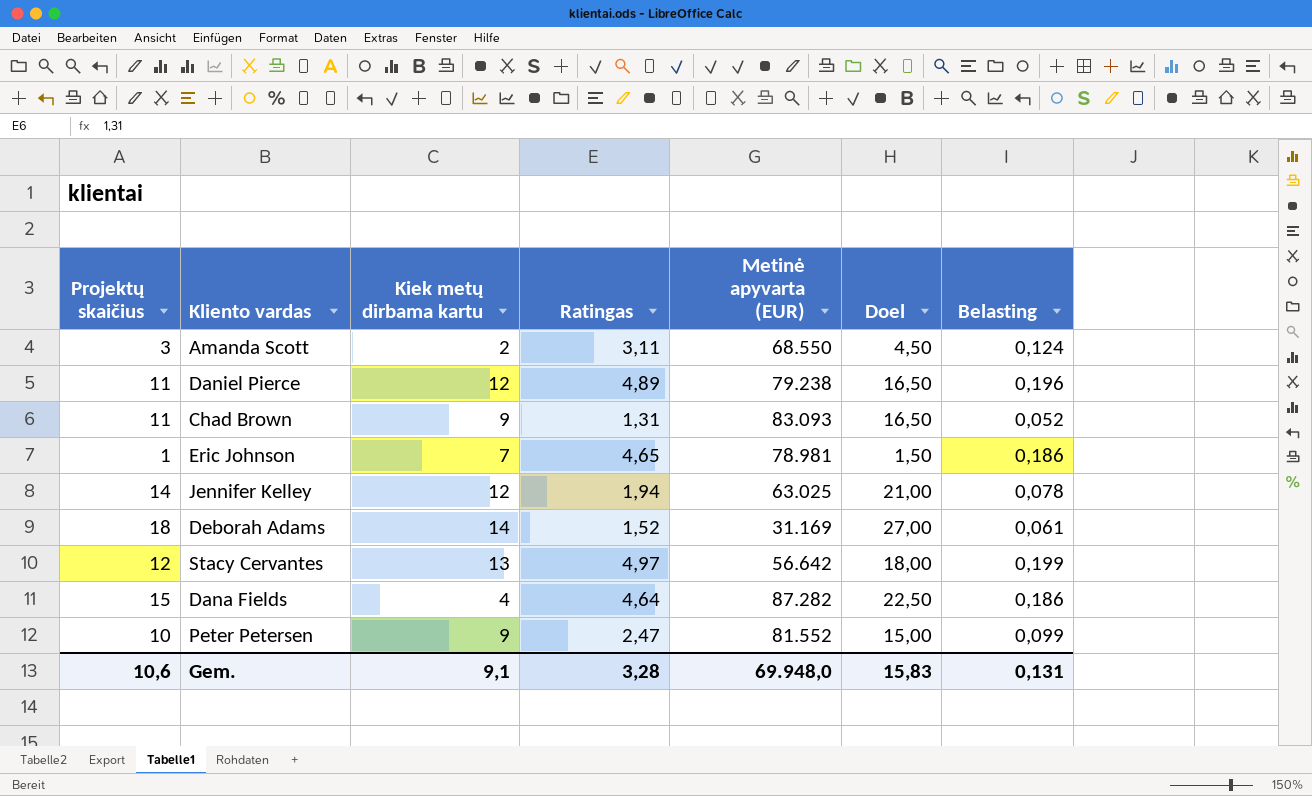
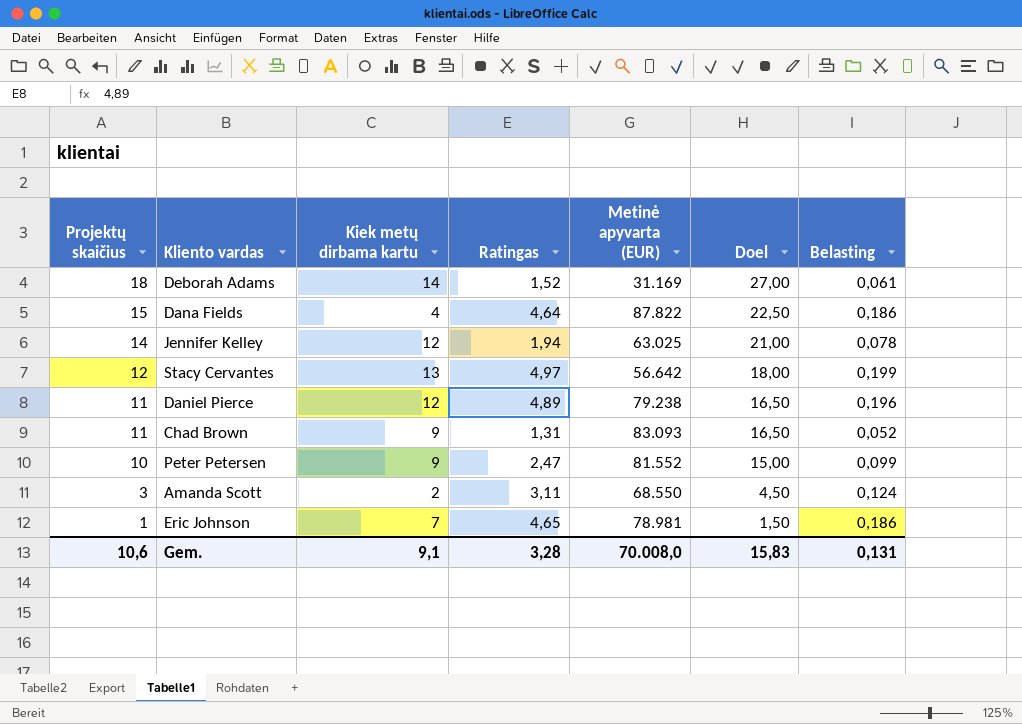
row order: none -> Projektų skaičius descending
Dana Fields | Metinė apyvarta (EUR): 87.282 -> 87.822
Gem. | Metinė apyvarta (EUR): 69.948,0 -> 70.008,0

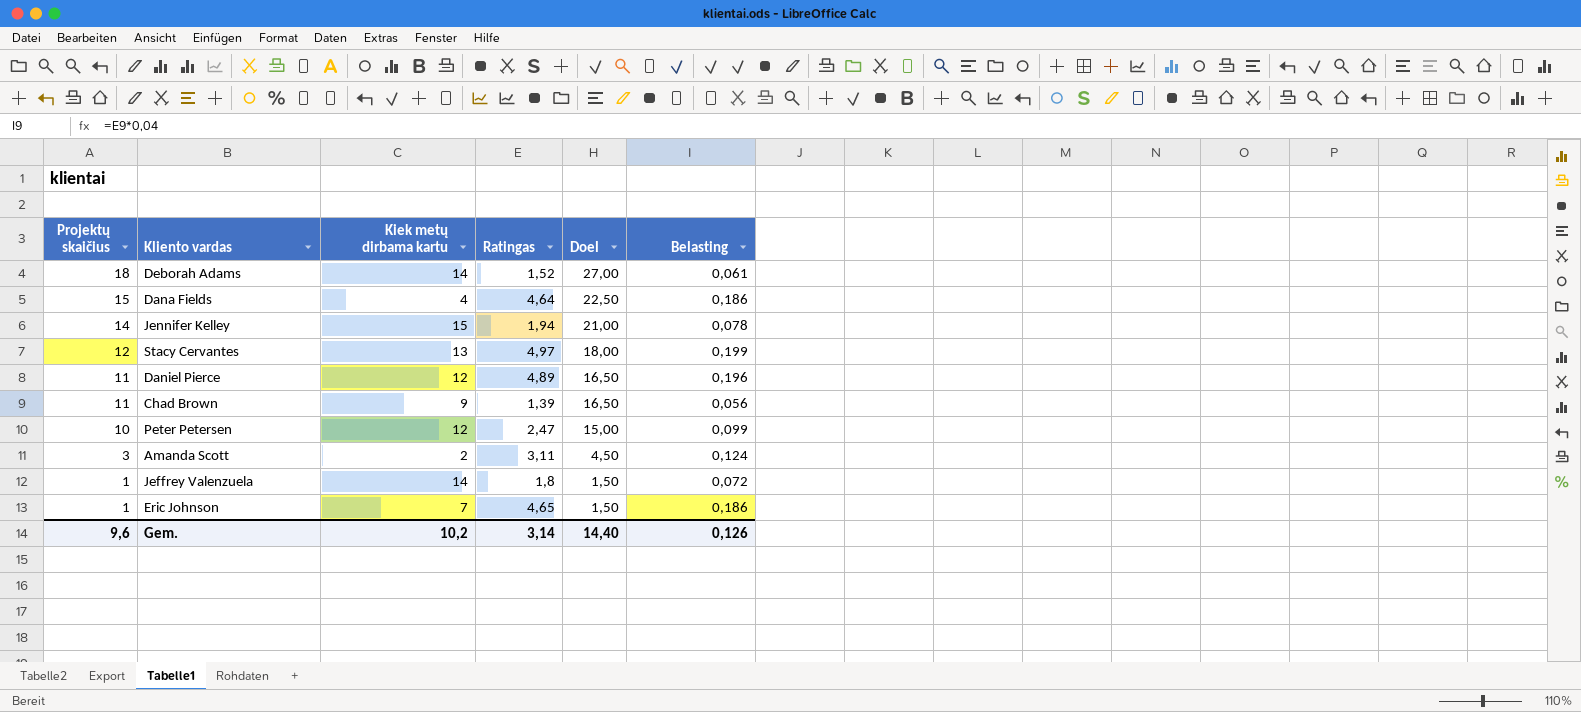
column Metinė apyvarta (EUR) | position: 5 -> none
Jennifer Kelley | Kiek metų dirbama kartu: 12 -> 15
Chad Brown | Ratingas: 1,31 -> 1,39
Chad Brown | Belasting: 0,052 -> 0,056
Peter Petersen | Kiek metų dirbama kartu: 9 -> 12
row Jeffrey Valenzuela: none -> 1 | 14 | 1,8 | 1,50 | 0,072
Gem. | Projektų skaičius: 10,6 -> 9,6
Gem. | Kiek metų dirbama kartu: 9,1 -> 10,2
Gem. | Ratingas: 3,28 -> 3,14
Gem. | Doel: 15,83 -> 14,40
Gem. | Belasting: 0,131 -> 0,126

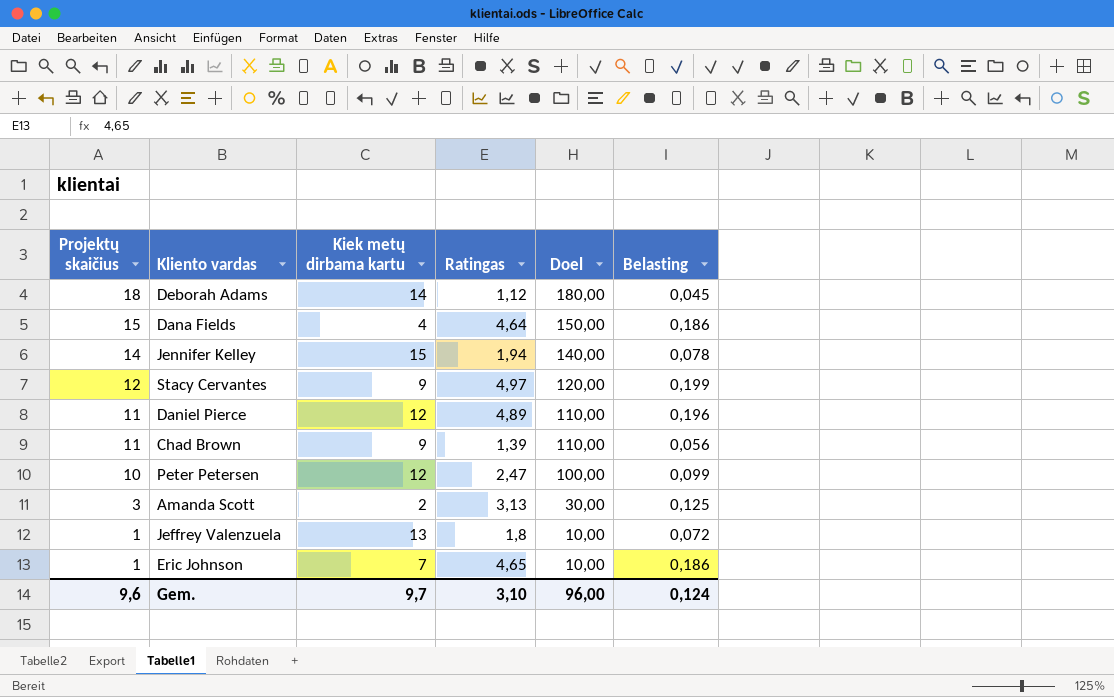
column Doel | formula: [Projektų skaičius] * 1,5 -> [Projektų skaičius] * 10
Deborah Adams | Ratingas: 1,52 -> 1,12
Deborah Adams | Belasting: 0,061 -> 0,045
Stacy Cervantes | Kiek metų dirbama kartu: 13 -> 9
Amanda Scott | Ratingas: 3,11 -> 3,13
Amanda Scott | Belasting: 0,124 -> 0,125
Jeffrey Valenzuela | Kiek metų dirbama kartu: 14 -> 13
Gem. | Kiek metų dirbama kartu: 10,2 -> 9,7
Gem. | Ratingas: 3,14 -> 3,10
Gem. | Doel: 14,40 -> 96,00
Gem. | Belasting: 0,126 -> 0,124

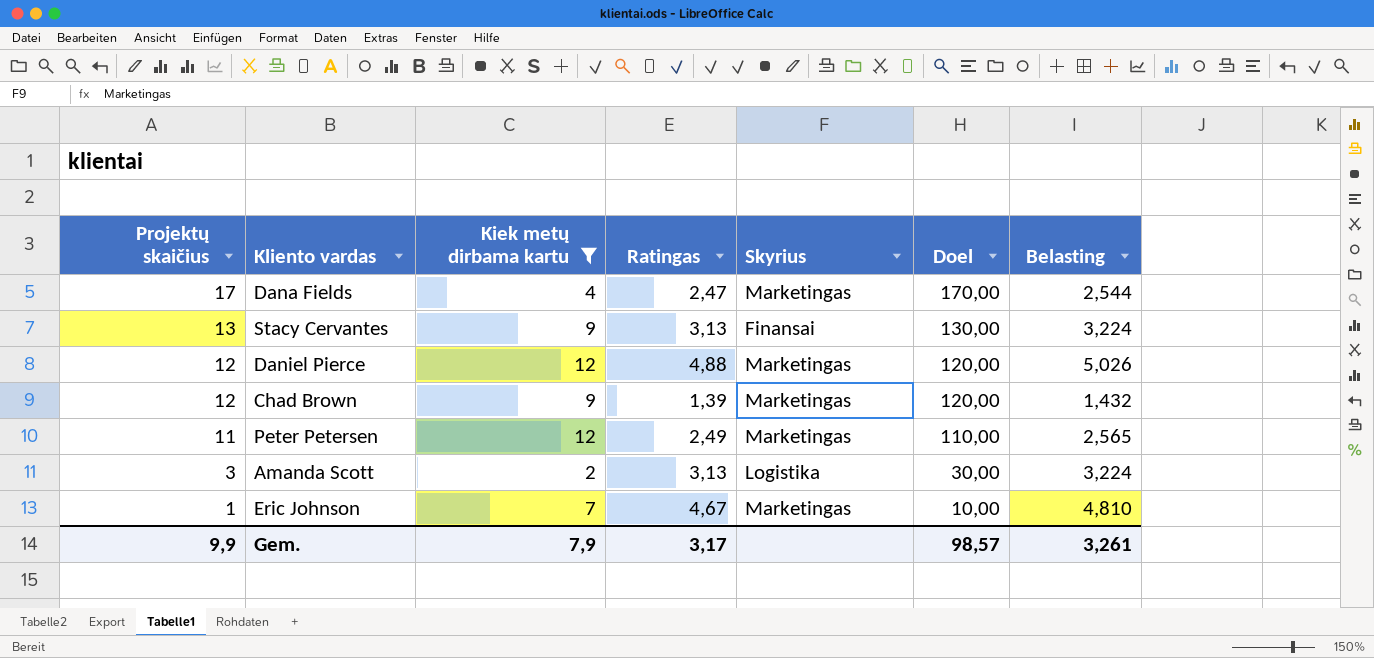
filter: none -> Kiek metų dirbama kartu <= 12
column Skyrius | position: none -> 5
column Belasting | formula: [Ratingas] * 0,04 -> [Ratingas] * 1,03
Dana Fields | Projektų skaičius: 15 -> 17
Dana Fields | Ratingas: 4,64 -> 2,47
Dana Fields | Doel: 150,00 -> 170,00
Stacy Cervantes | Projektų skaičius: 12 -> 13
Stacy Cervantes | Ratingas: 4,97 -> 3,13
Stacy Cervantes | Doel: 120,00 -> 130,00
Daniel Pierce | Projektų skaičius: 11 -> 12
Daniel Pierce | Ratingas: 4,89 -> 4,88
Daniel Pierce | Doel: 110,00 -> 120,00
Chad Brown | Projektų skaičius: 11 -> 12
Chad Brown | Doel: 110,00 -> 120,00
Peter Petersen | Projektų skaičius: 10 -> 11
Peter Petersen | Ratingas: 2,47 -> 2,49
Peter Petersen | Doel: 100,00 -> 110,00
Eric Johnson | Ratingas: 4,65 -> 4,67
Gem. | Projektų skaičius: 9,6 -> 9,9
Gem. | Kiek metų dirbama kartu: 9,7 -> 7,9
Gem. | Ratingas: 3,10 -> 3,17
Gem. | Doel: 96,00 -> 98,57
Gem. | Belasting: 0,124 -> 3,261

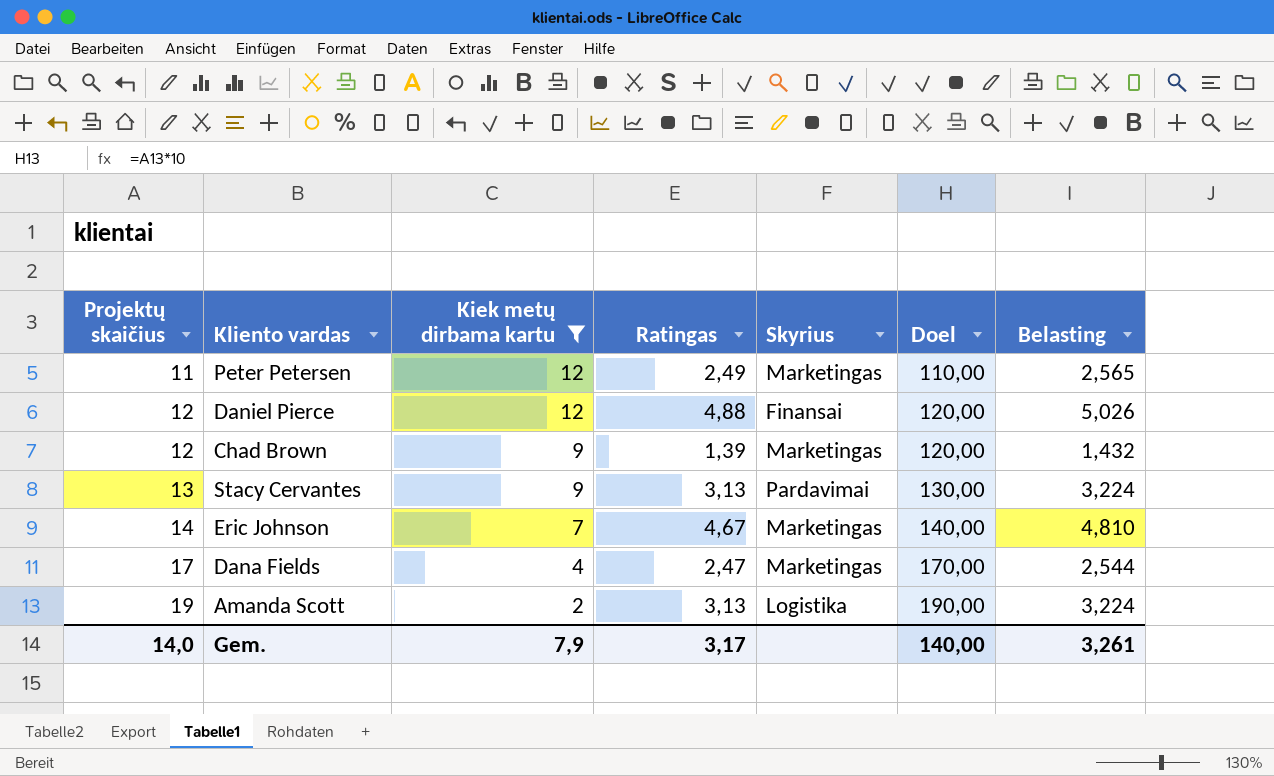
row order: Projektų skaičius descending -> Projektų skaičius ascending
Daniel Pierce | Skyrius: Marketingas -> Finansai
Stacy Cervantes | Skyrius: Finansai -> Pardavimai
Eric Johnson | Projektų skaičius: 1 -> 14
Eric Johnson | Doel: 10,00 -> 140,00
Amanda Scott | Projektų skaičius: 3 -> 19
Amanda Scott | Doel: 30,00 -> 190,00
Gem. | Projektų skaičius: 9,9 -> 14,0
Gem. | Doel: 98,57 -> 140,00

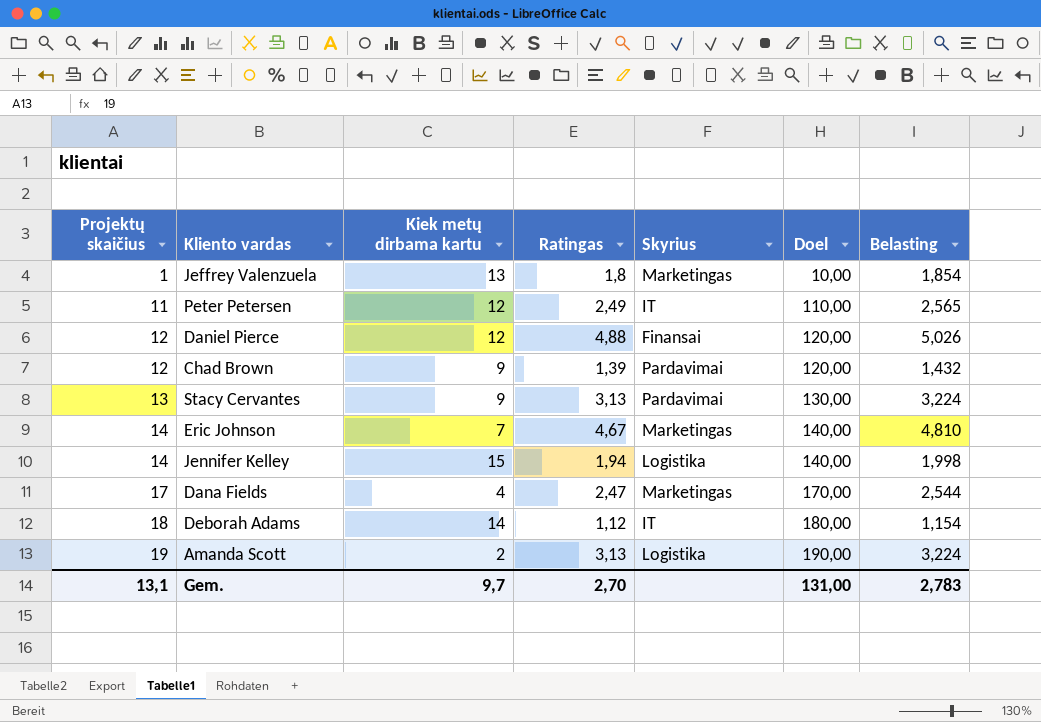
filter: Kiek metų dirbama kartu <= 12 -> none
Peter Petersen | Skyrius: Marketingas -> IT
Chad Brown | Skyrius: Marketingas -> Pardavimai
Gem. | Projektų skaičius: 14,0 -> 13,1
Gem. | Kiek metų dirbama kartu: 7,9 -> 9,7
Gem. | Ratingas: 3,17 -> 2,70
Gem. | Doel: 140,00 -> 131,00
Gem. | Belasting: 3,261 -> 2,783

